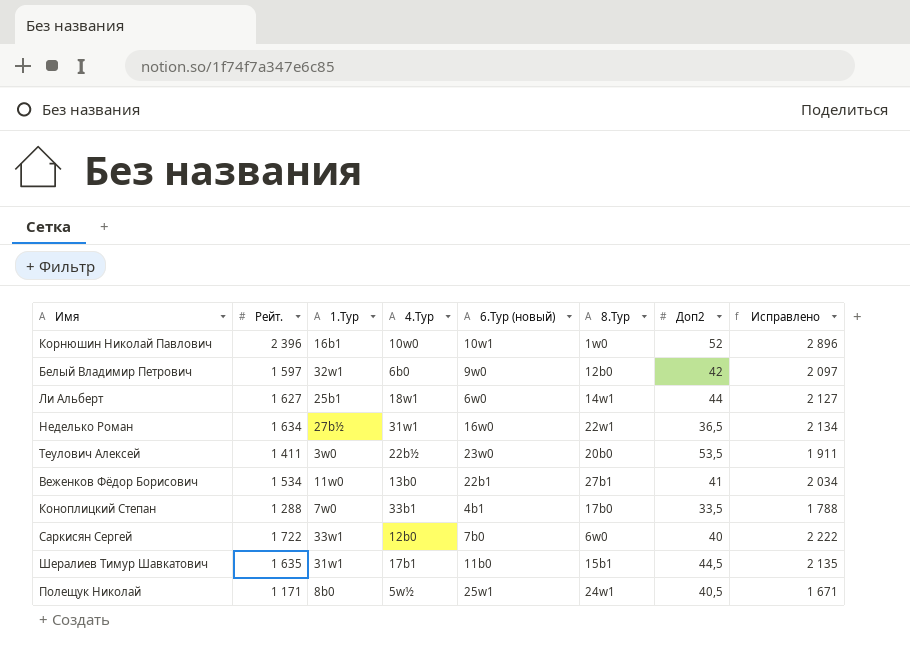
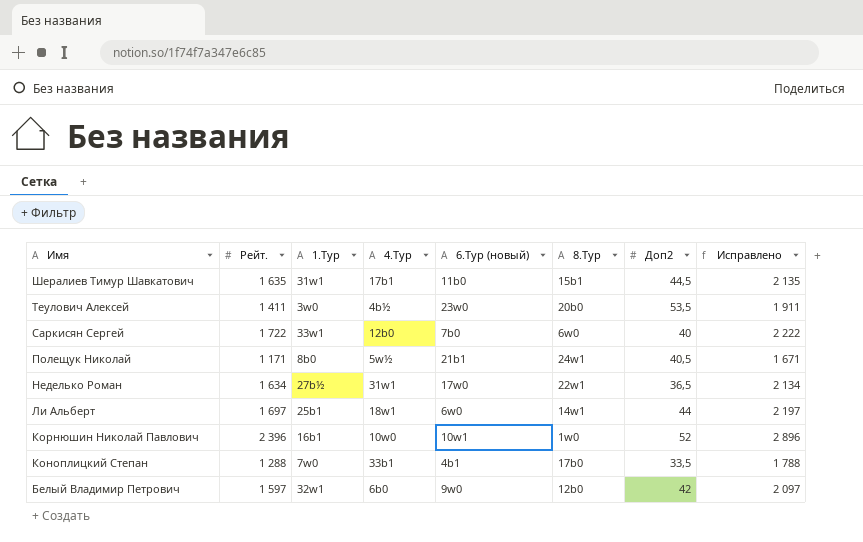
row order: none -> Имя descending
row Веженков Фёдор Борисович: 1 534 | 11w0 | 13b0 | 22b1 | 27b1 | 41 | 2 034 -> none
Теулович Алексей | 4.Тур: 22b½ -> 4b½
Полещук Николай | 6.Тур (новый): 25w1 -> 21b1
Неделько Роман | 6.Тур (новый): 16w0 -> 17w0
Ли Альберт | Рейт.: 1 627 -> 1 697
Ли Альберт | Исправлено: 2 127 -> 2 197

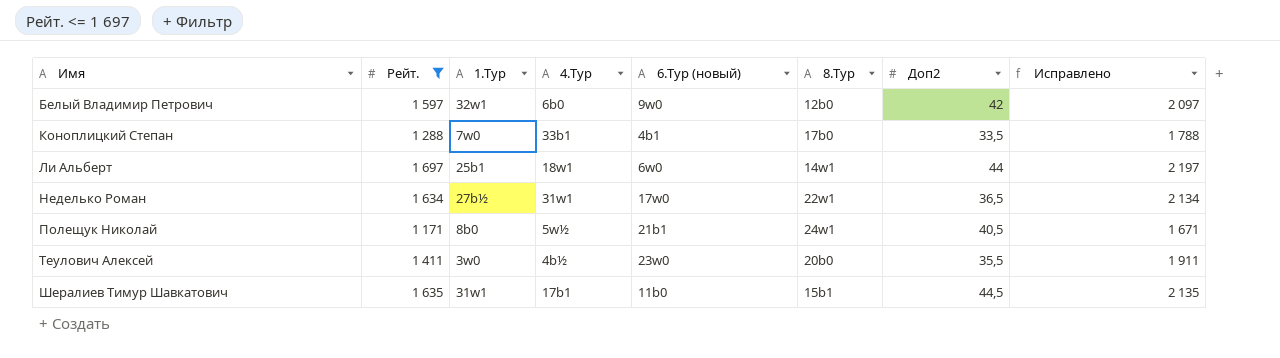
filter: none -> Рейт. <= 1 697
row order: Имя descending -> Имя ascending
Теулович Алексей | Доп2: 53,5 -> 35,5

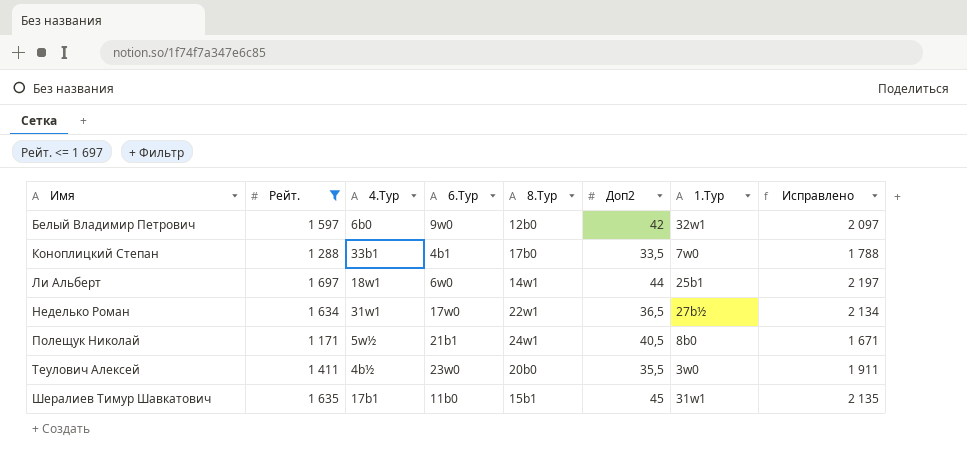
column name: 6.Тур (новый) -> 6.Тур
column 1.Тур | position: 3 -> 7
Шералиев Тимур Шавкатович | Доп2: 44,5 -> 45

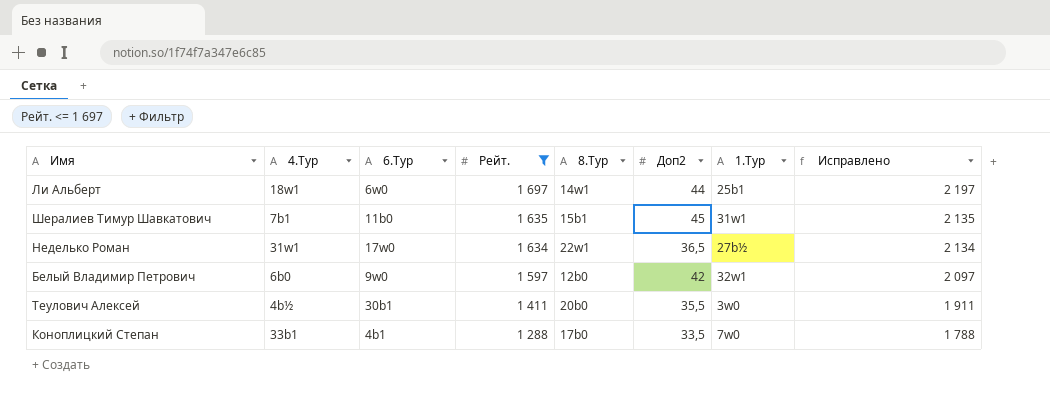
row order: Имя ascending -> Рейт. descending
column Рейт. | position: 2 -> 4
row Полещук Николай: 1 171 | 5w½ | 21b1 | 24w1 | 40,5 | 8b0 | 1 671 -> none
Шералиев Тимур Шавкатович | 4.Тур: 17b1 -> 7b1
Теулович Алексей | 6.Тур: 23w0 -> 30b1

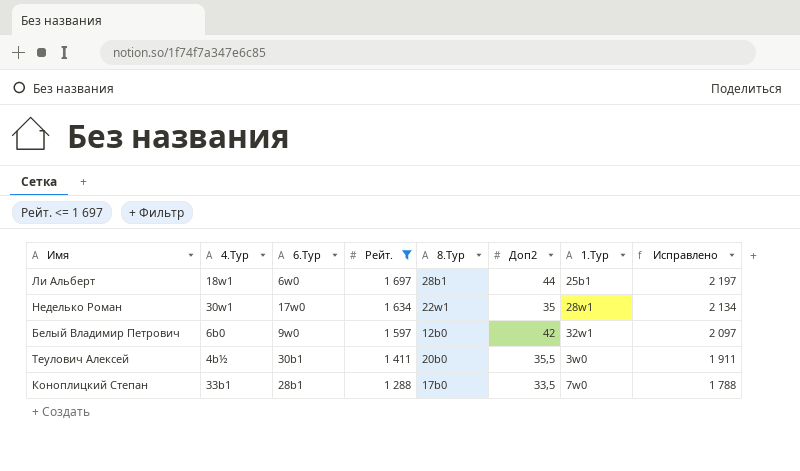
row Шералиев Тимур Шавкатович: 7b1 | 11b0 | 1 635 | 15b1 | 45 | 31w1 | 2 135 -> none
Ли Альберт | 8.Тур: 14w1 -> 28b1
Неделько Роман | 4.Тур: 31w1 -> 30w1
Неделько Роман | Доп2: 36,5 -> 35
Неделько Роман | 1.Тур: 27b½ -> 28w1
Коноплицкий Степан | 6.Тур: 4b1 -> 28b1

